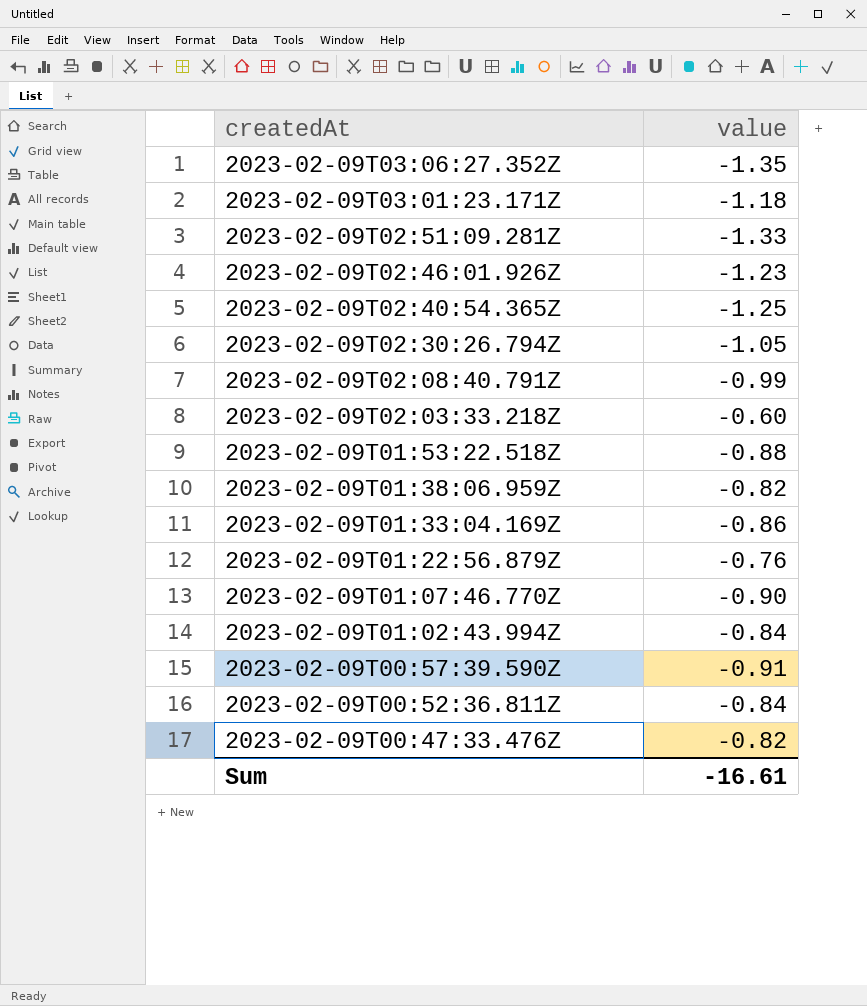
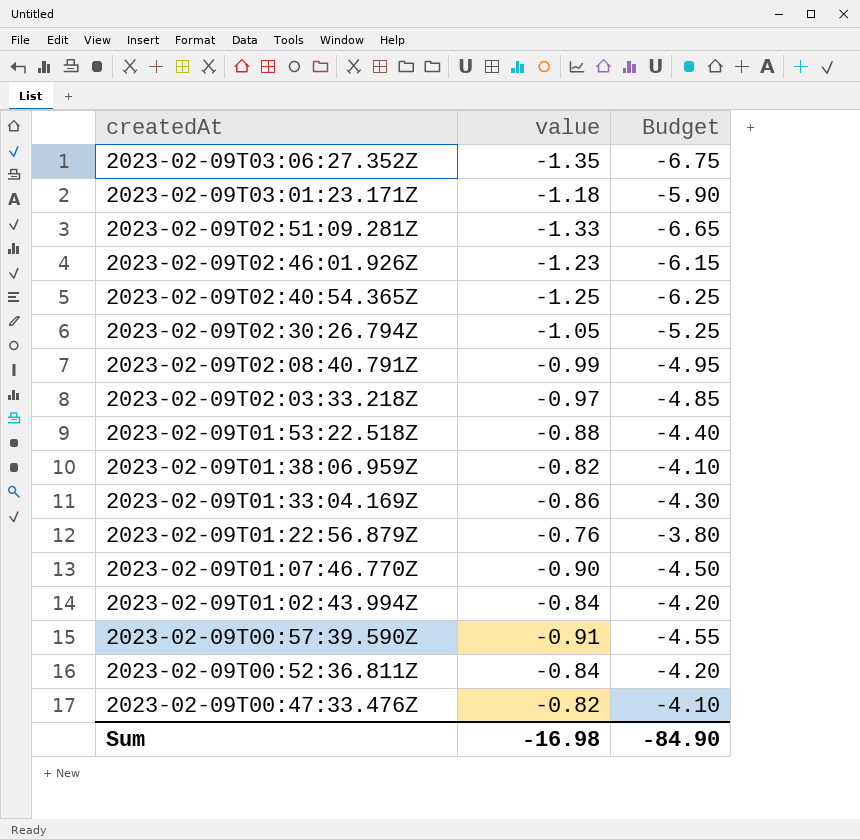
column Budget | formula: none -> [value] * 5
2023-02-09T02:03:33.218Z | value: -0.60 -> -0.97
Sum | value: -16.61 -> -16.98

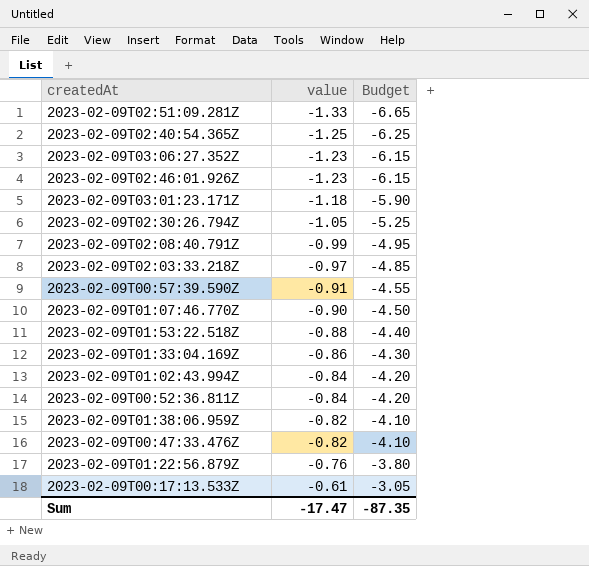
row order: createdAt descending -> value ascending
2023-02-09T03:06:27.352Z | value: -1.35 -> -1.23
2023-02-09T03:06:27.352Z | Budget: -6.75 -> -6.15
row 2023-02-09T00:17:13.533Z: none -> -0.61 | -3.05
Sum | value: -16.98 -> -17.47
Sum | Budget: -84.90 -> -87.35

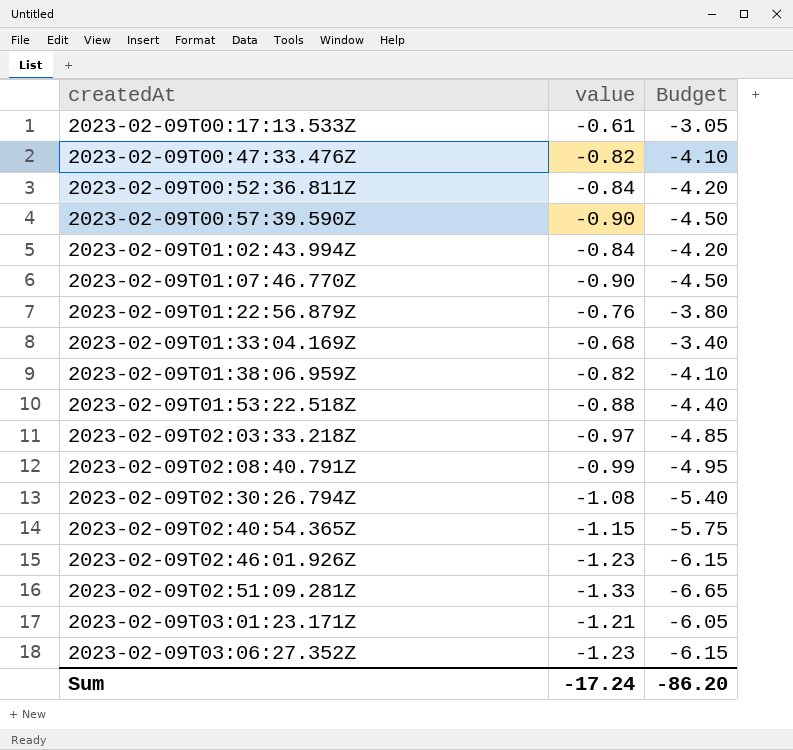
row order: value ascending -> createdAt ascending
2023-02-09T00:57:39.590Z | value: -0.91 -> -0.90
2023-02-09T00:57:39.590Z | Budget: -4.55 -> -4.50
2023-02-09T01:33:04.169Z | value: -0.86 -> -0.68
2023-02-09T01:33:04.169Z | Budget: -4.30 -> -3.40
2023-02-09T02:30:26.794Z | value: -1.05 -> -1.08
2023-02-09T02:30:26.794Z | Budget: -5.25 -> -5.40
2023-02-09T02:40:54.365Z | value: -1.25 -> -1.15
2023-02-09T02:40:54.365Z | Budget: -6.25 -> -5.75
2023-02-09T03:01:23.171Z | value: -1.18 -> -1.21
2023-02-09T03:01:23.171Z | Budget: -5.90 -> -6.05
Sum | value: -17.47 -> -17.24
Sum | Budget: -87.35 -> -86.20

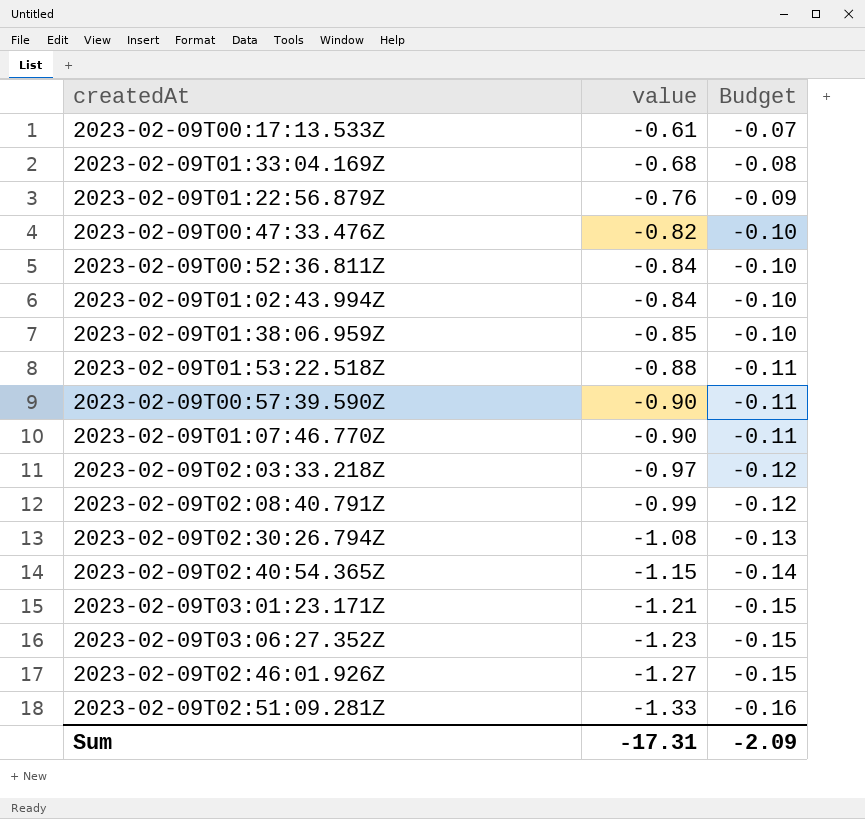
row order: createdAt ascending -> value descending
column Budget | formula: [value] * 5 -> [value] * 0.12
2023-02-09T01:38:06.959Z | value: -0.82 -> -0.85
2023-02-09T02:46:01.926Z | value: -1.23 -> -1.27
Sum | value: -17.24 -> -17.31
Sum | Budget: -86.20 -> -2.09

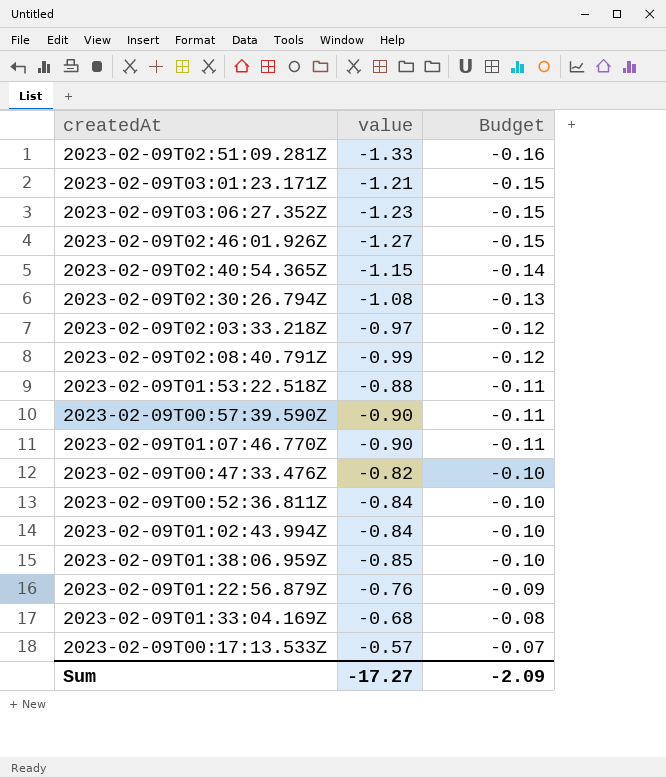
row order: value descending -> Budget ascending
2023-02-09T00:17:13.533Z | value: -0.61 -> -0.57
Sum | value: -17.31 -> -17.27

